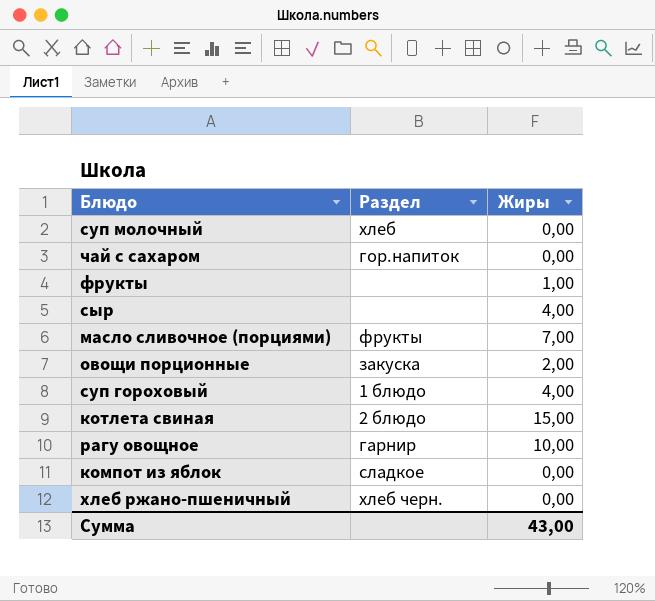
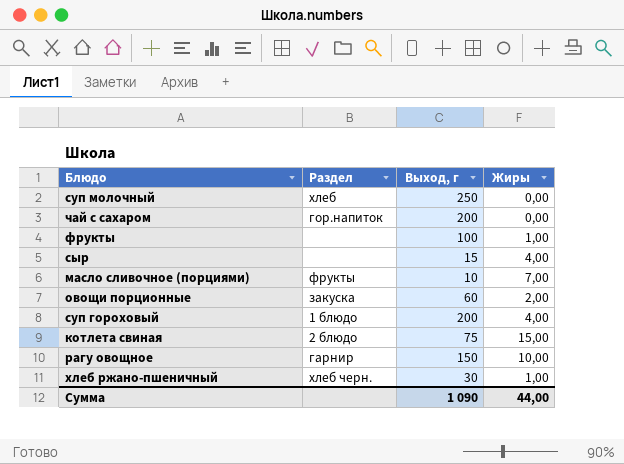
column Выход, г | position: none -> 3
row компот из яблок: сладкое | 0,00 -> none
хлеб ржано-пшеничный | Жиры: 0,00 -> 1,00
Сумма | Жиры: 43,00 -> 44,00

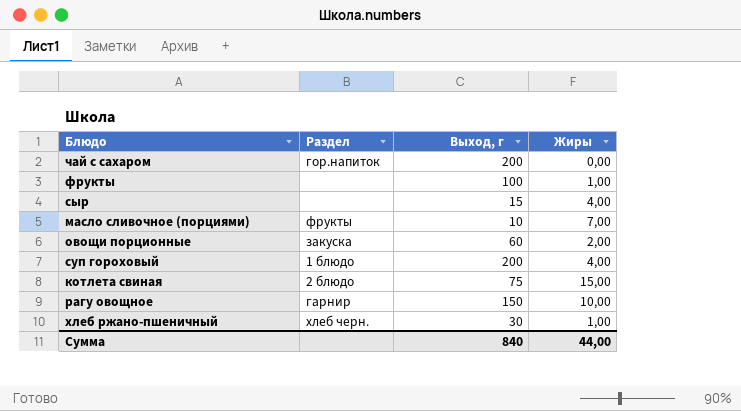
row суп молочный: хлеб | 250 | 0,00 -> none
Сумма | Выход, г: 1 090 -> 840

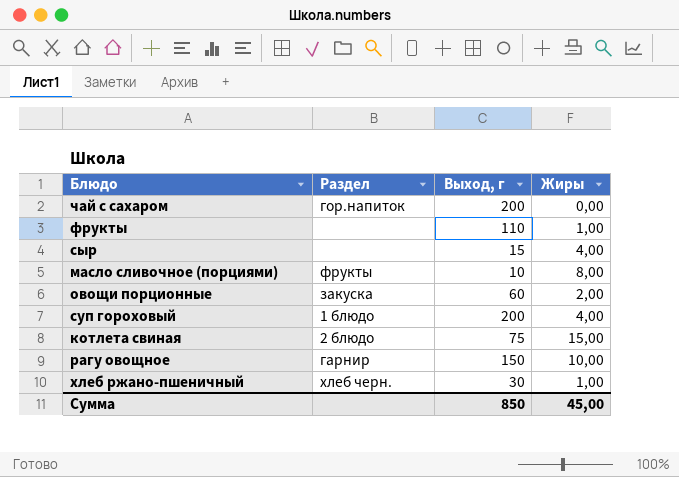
фрукты | Выход, г: 100 -> 110
масло сливочное (порциями) | Жиры: 7,00 -> 8,00
Сумма | Выход, г: 840 -> 850
Сумма | Жиры: 44,00 -> 45,00

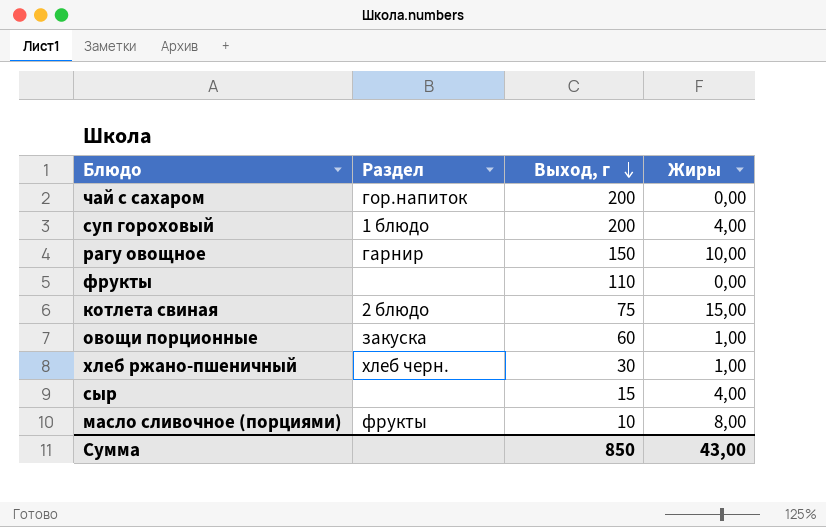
row order: none -> Выход, г descending
фрукты | Жиры: 1,00 -> 0,00
овощи порционные | Жиры: 2,00 -> 1,00
Сумма | Жиры: 45,00 -> 43,00

